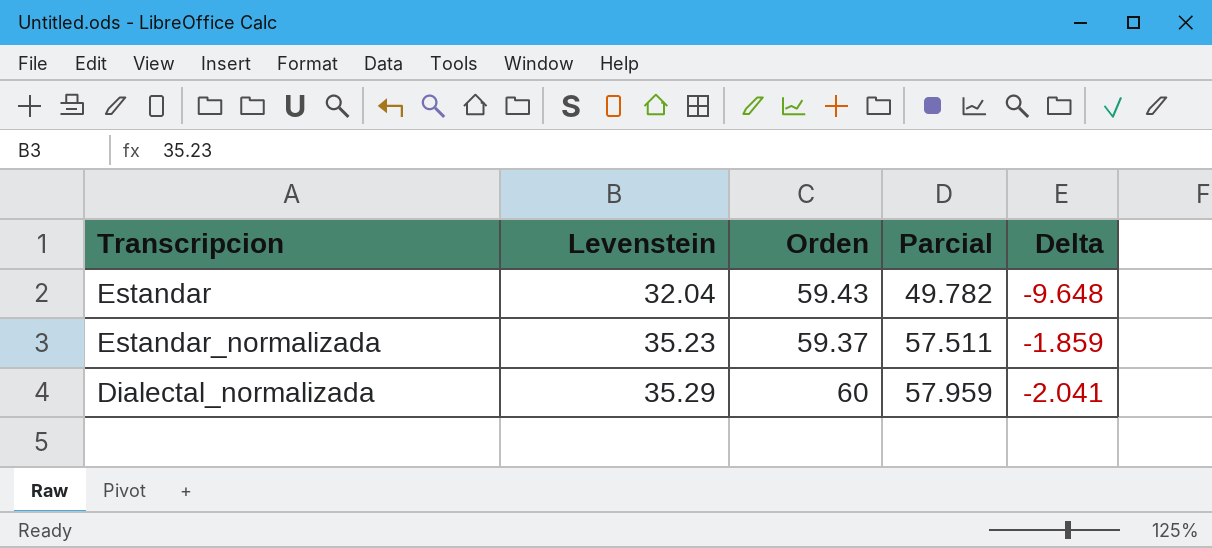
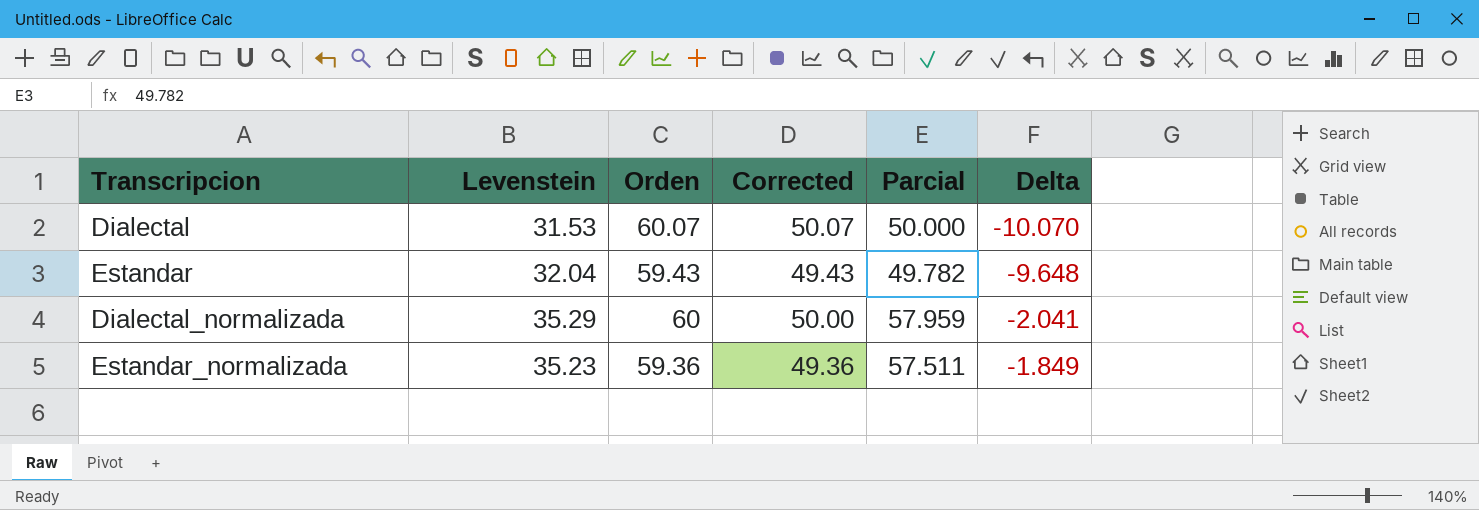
row order: Levenstein ascending -> Delta ascending
column Corrected | formula: none -> [Orden] - 10
row Dialectal: none -> 31.53 | 60.07 | 50.07 | 50.000 | -10.070
Estandar_normalizada | Orden: 59.37 -> 59.36
Estandar_normalizada | Delta: -1.859 -> -1.849

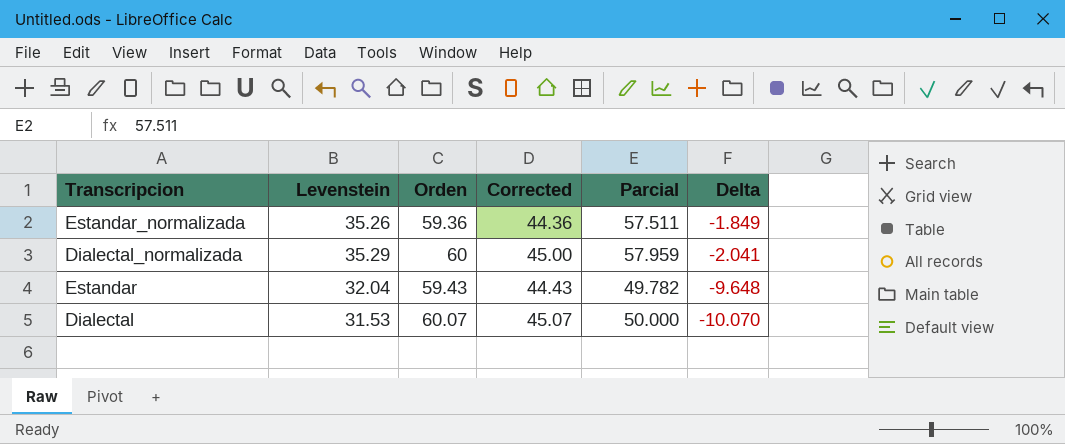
row order: Delta ascending -> Delta descending
column Corrected | formula: [Orden] - 10 -> [Orden] - 15
Estandar_normalizada | Levenstein: 35.23 -> 35.26

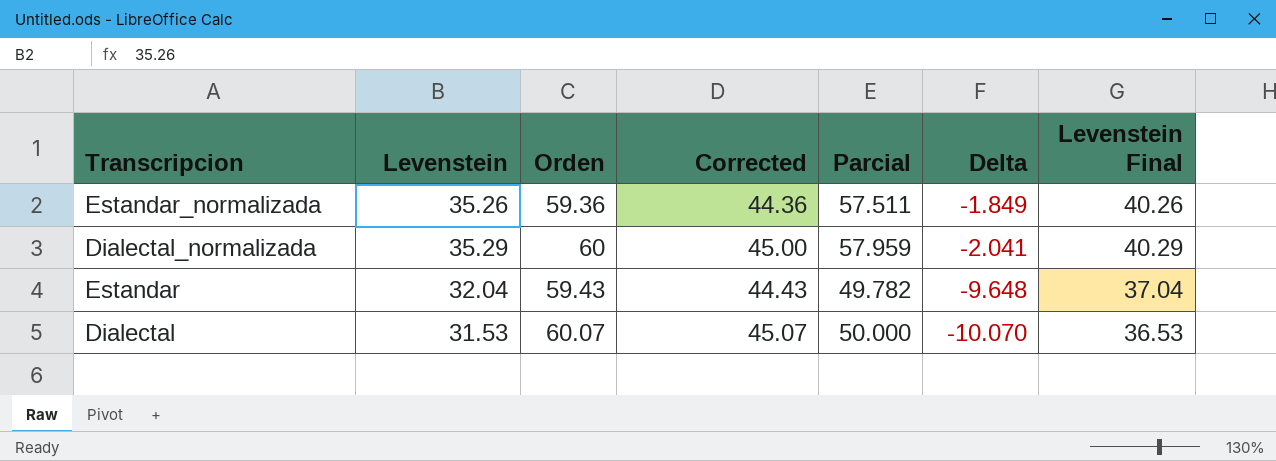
column Levenstein Final | formula: none -> [Levenstein] + 5

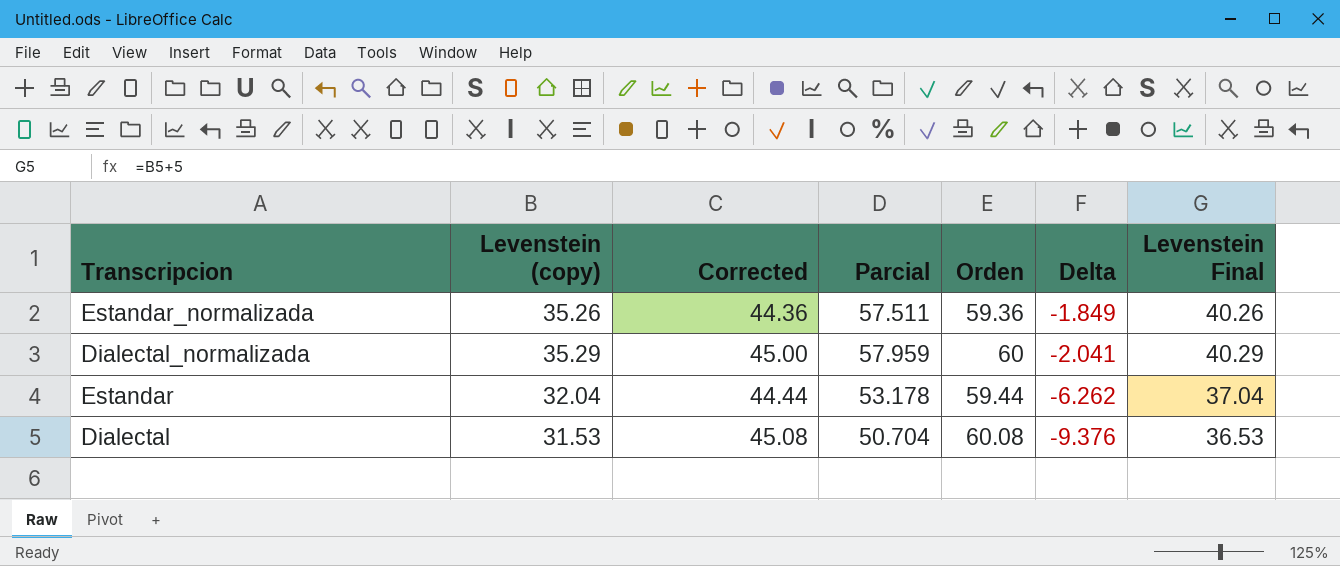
column name: Levenstein -> Levenstein (copy)
column Orden | position: 3 -> 5
Estandar | Corrected: 44.43 -> 44.44
Estandar | Parcial: 49.782 -> 53.178
Estandar | Orden: 59.43 -> 59.44
Estandar | Delta: -9.648 -> -6.262
Dialectal | Corrected: 45.07 -> 45.08
Dialectal | Parcial: 50.000 -> 50.704
Dialectal | Orden: 60.07 -> 60.08
Dialectal | Delta: -10.070 -> -9.376

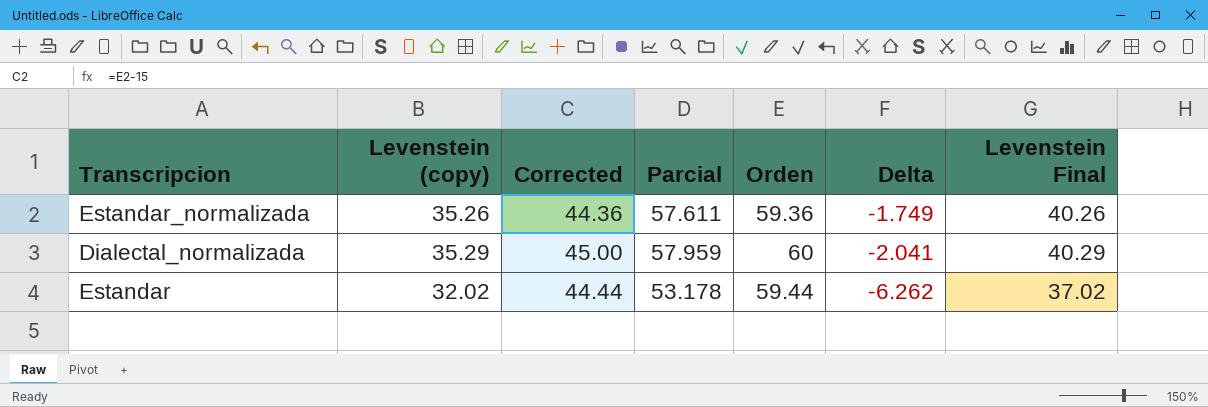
row Dialectal: 31.53 | 45.08 | 50.704 | 60.08 | -9.376 | 36.53 -> none
Estandar_normalizada | Parcial: 57.511 -> 57.611
Estandar_normalizada | Delta: -1.849 -> -1.749
Estandar | Levenstein (copy): 32.04 -> 32.02
Estandar | Levenstein Final: 37.04 -> 37.02

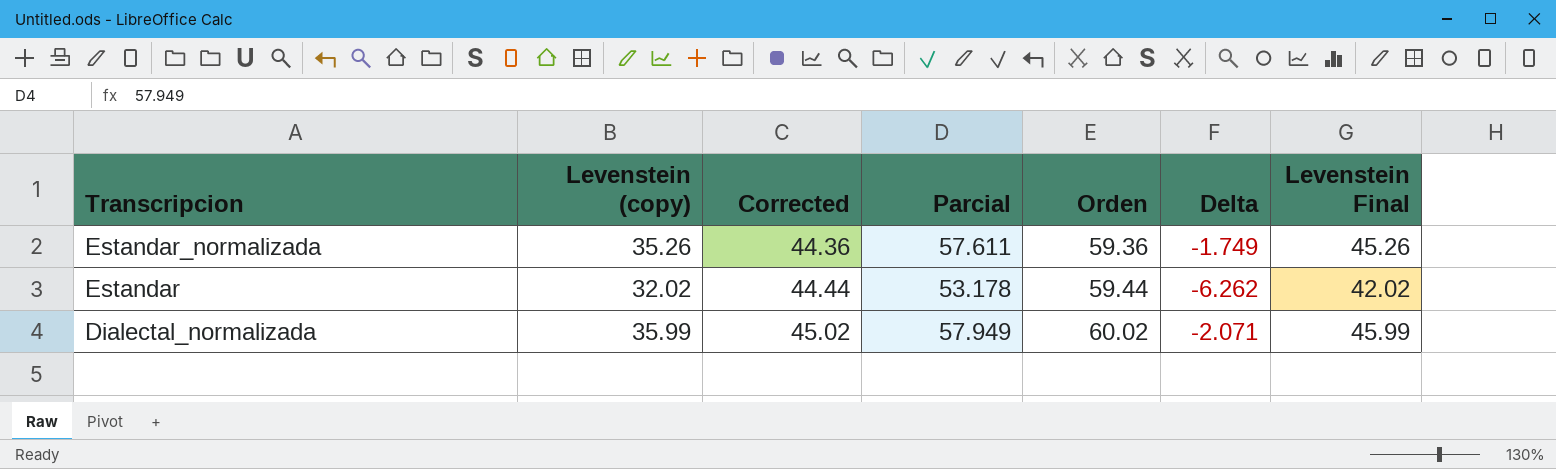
row order: Delta descending -> Transcripcion descending
column Levenstein Final | formula: [Levenstein (copy)] + 5 -> [Levenstein (copy)] + 10
Dialectal_normalizada | Levenstein (copy): 35.29 -> 35.99
Dialectal_normalizada | Corrected: 45.00 -> 45.02
Dialectal_normalizada | Parcial: 57.959 -> 57.949
Dialectal_normalizada | Orden: 60 -> 60.02
Dialectal_normalizada | Delta: -2.041 -> -2.071

